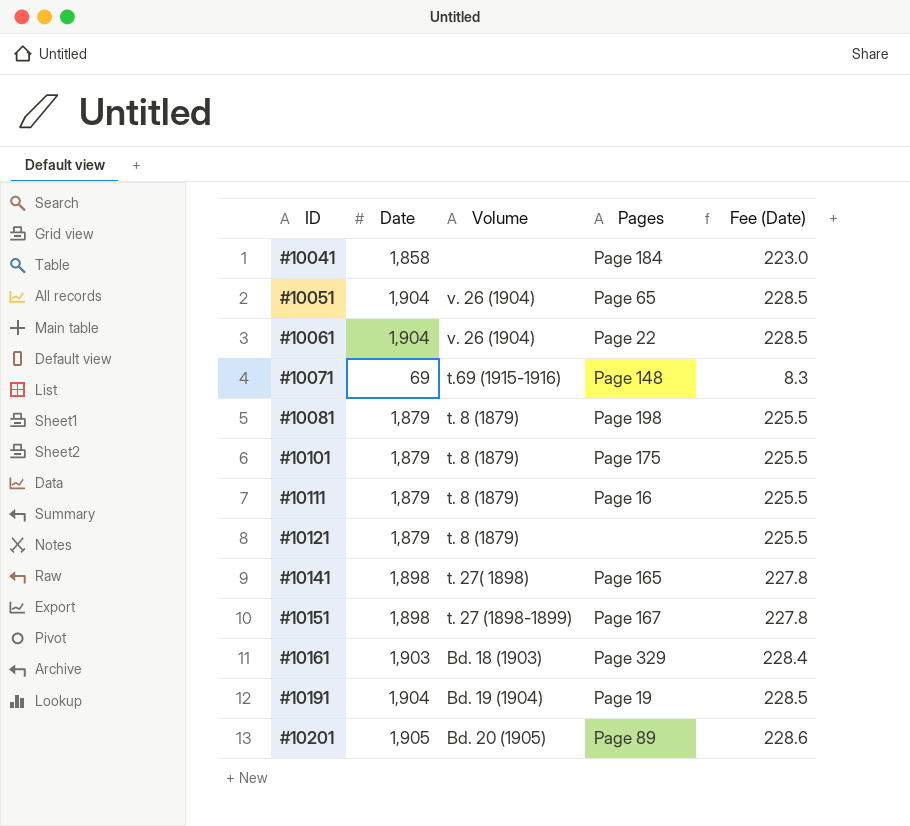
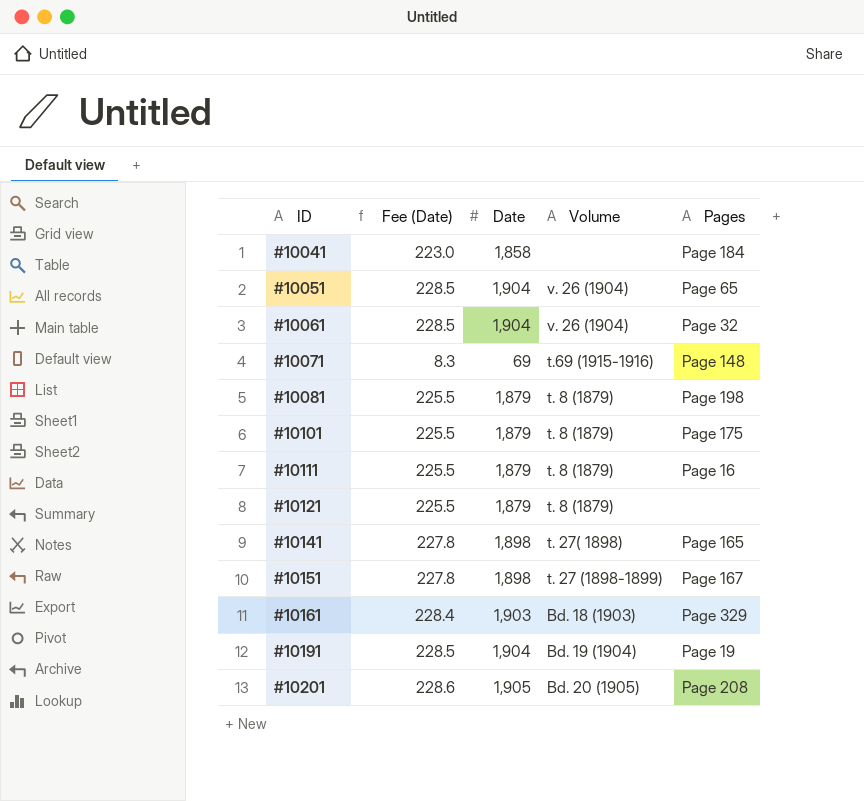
column Fee (Date) | position: 5 -> 2
#10061 | Pages: Page 22 -> Page 32
#10201 | Pages: Page 89 -> Page 208

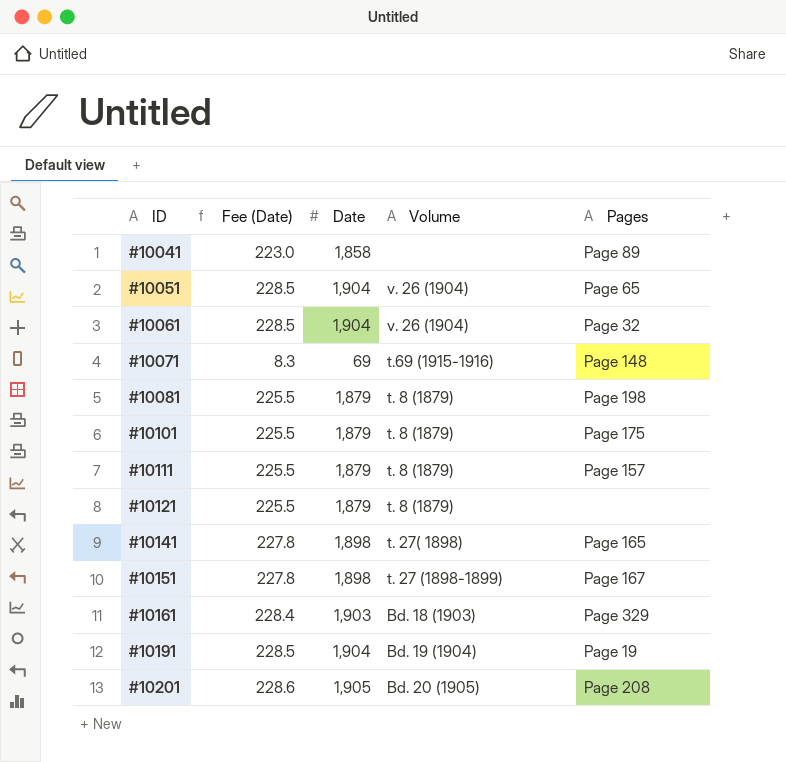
#10041 | Pages: Page 184 -> Page 89
#10111 | Pages: Page 16 -> Page 157

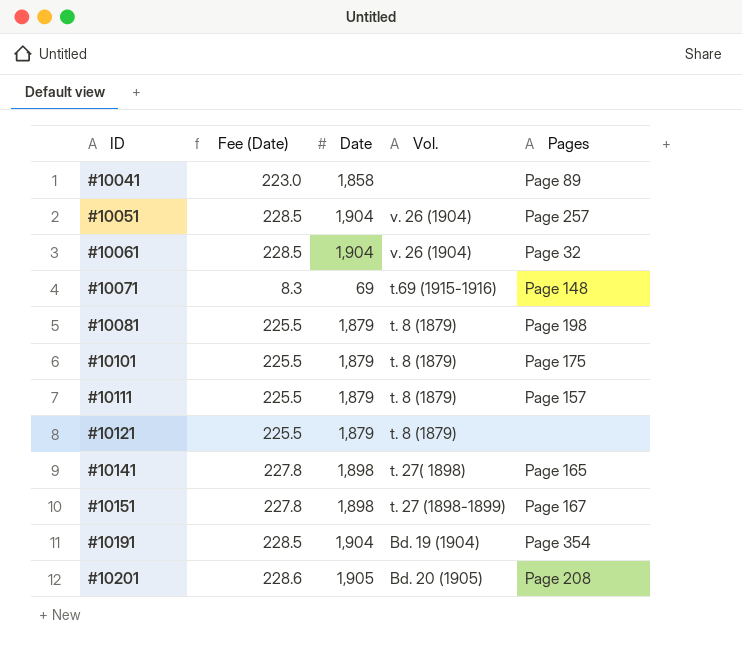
column name: Volume -> Vol.
row #10161: 228.4 | 1,903 | Bd. 18 (1903) | Page 329 -> none
#10051 | Pages: Page 65 -> Page 257
#10191 | Pages: Page 19 -> Page 354

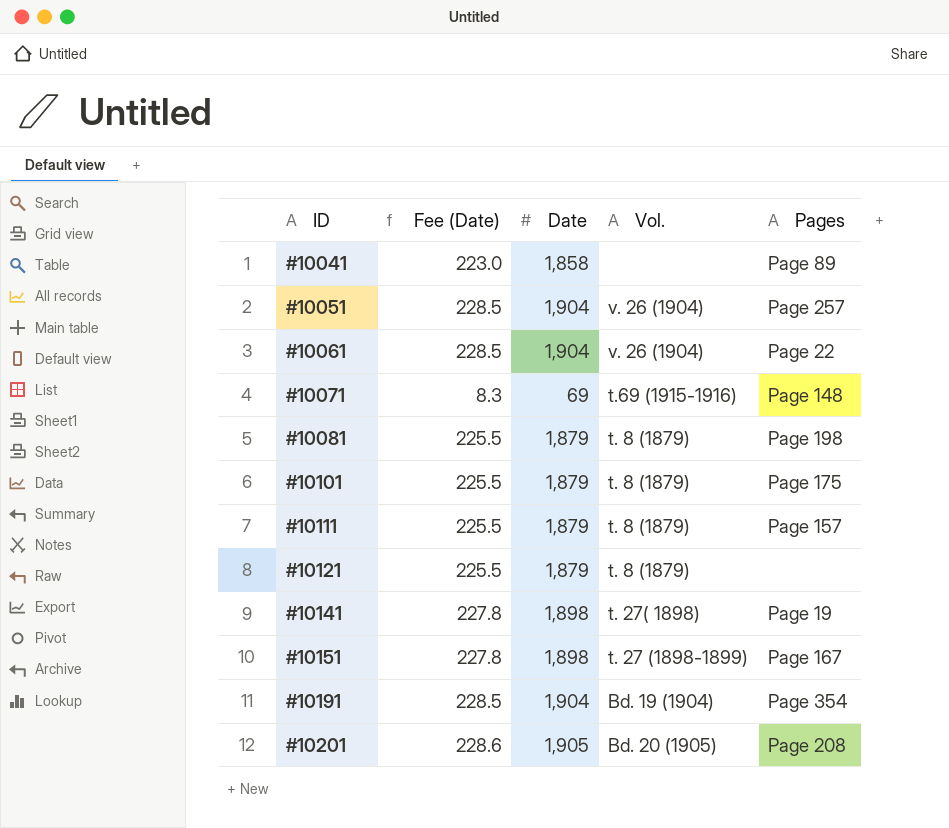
#10061 | Pages: Page 32 -> Page 22
#10141 | Pages: Page 165 -> Page 19

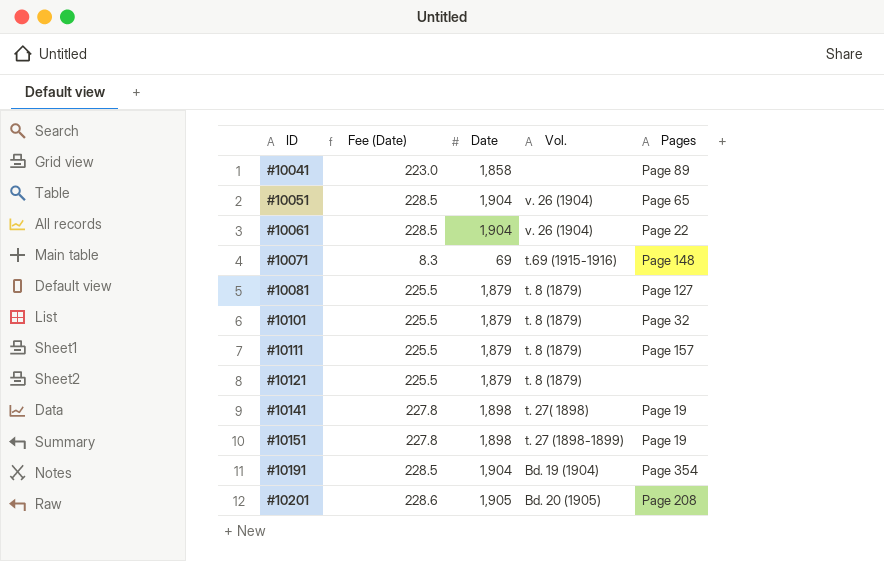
#10051 | Pages: Page 257 -> Page 65
#10081 | Pages: Page 198 -> Page 127
#10101 | Pages: Page 175 -> Page 32
#10151 | Pages: Page 167 -> Page 19

